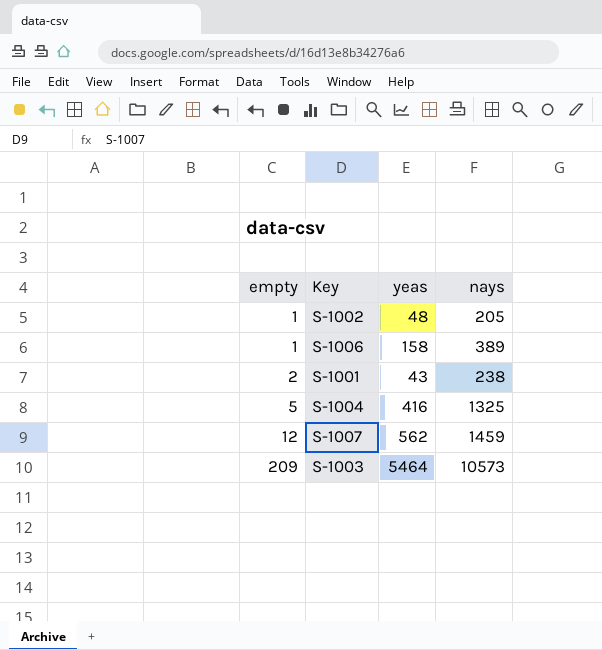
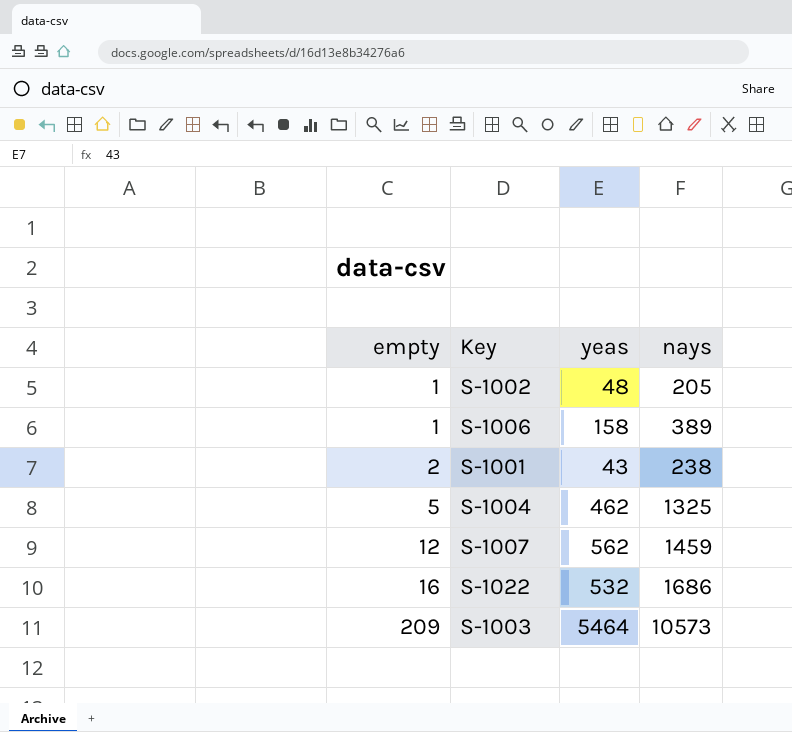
S-1004 | yeas: 416 -> 462
row S-1022: none -> 16 | 532 | 1686

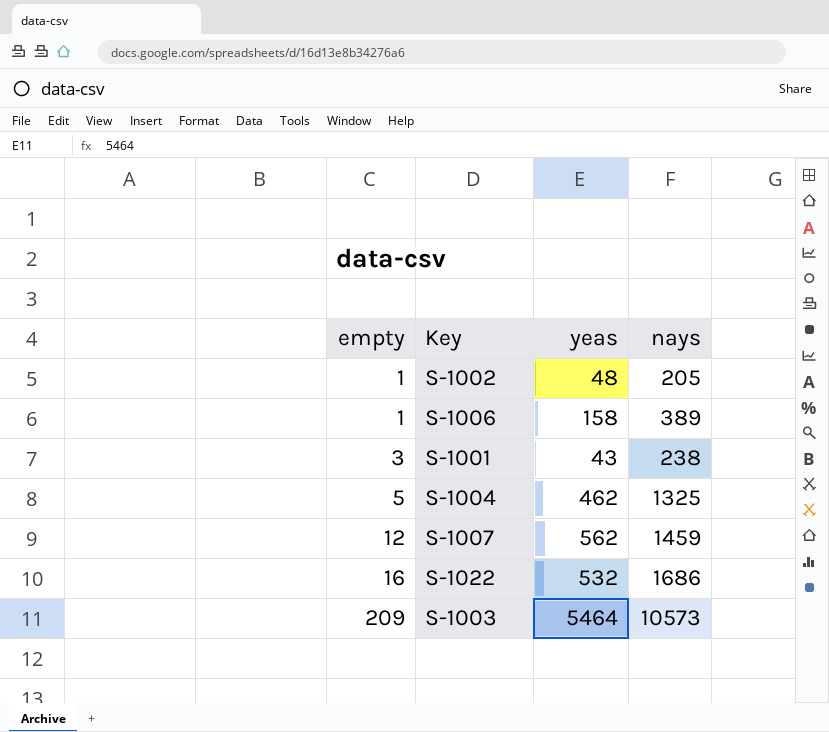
S-1001 | empty: 2 -> 3

